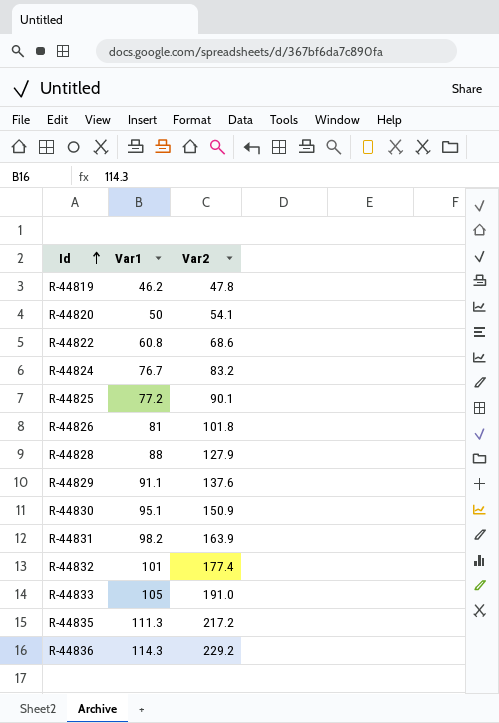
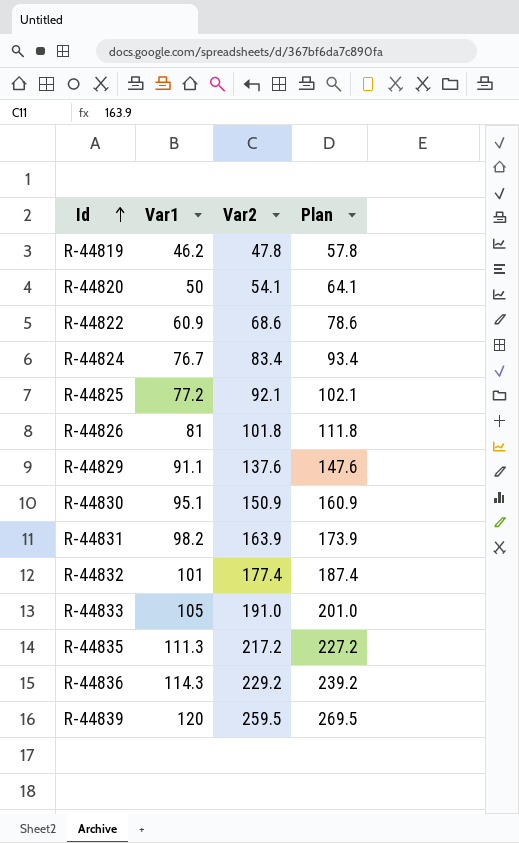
column Plan | formula: none -> [Var2] + 10
row R-44828: 88 | 127.9 -> none
R-44822 | Var1: 60.8 -> 60.9
R-44824 | Var2: 83.2 -> 83.4
R-44825 | Var2: 90.1 -> 92.1
row R-44839: none -> 120 | 259.5 | 269.5

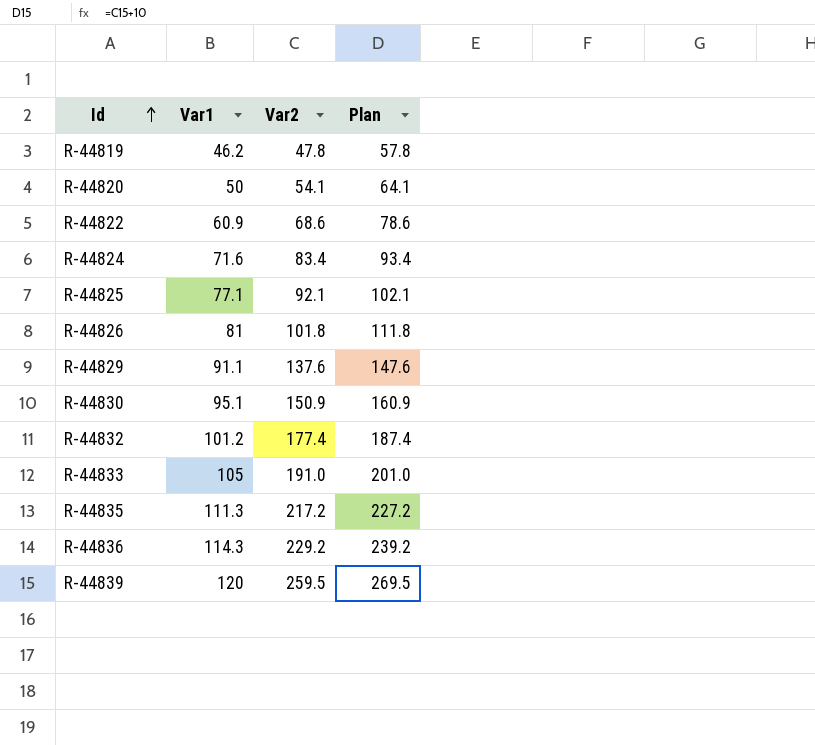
row R-44831: 98.2 | 163.9 | 173.9 -> none
R-44824 | Var1: 76.7 -> 71.6
R-44825 | Var1: 77.2 -> 77.1
R-44832 | Var1: 101 -> 101.2

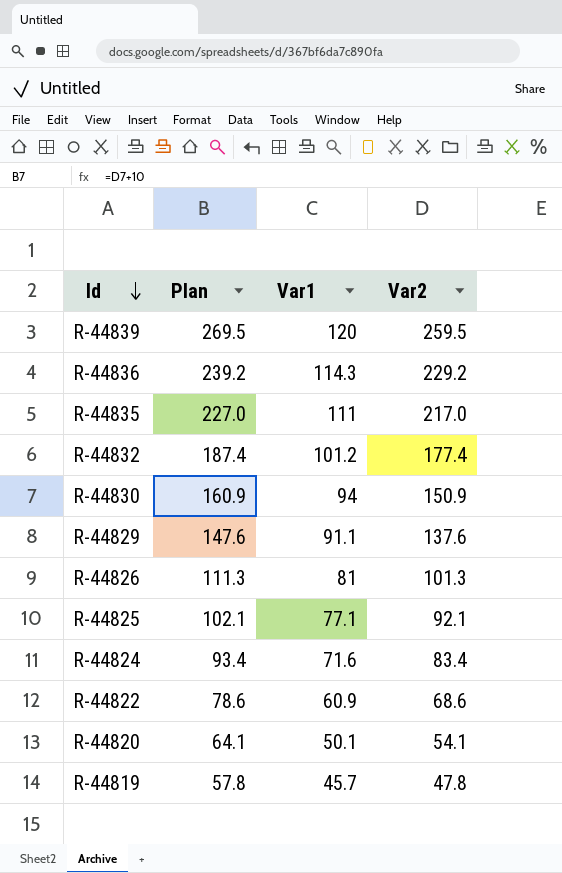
row order: Id ascending -> Id descending
column Plan | position: 4 -> 2
row R-44833: 105 | 191.0 | 201.0 -> none
R-44835 | Plan: 227.2 -> 227.0
R-44835 | Var1: 111.3 -> 111
R-44835 | Var2: 217.2 -> 217.0
R-44830 | Var1: 95.1 -> 94
R-44826 | Plan: 111.8 -> 111.3
R-44826 | Var2: 101.8 -> 101.3
R-44820 | Var1: 50 -> 50.1
R-44819 | Var1: 46.2 -> 45.7

